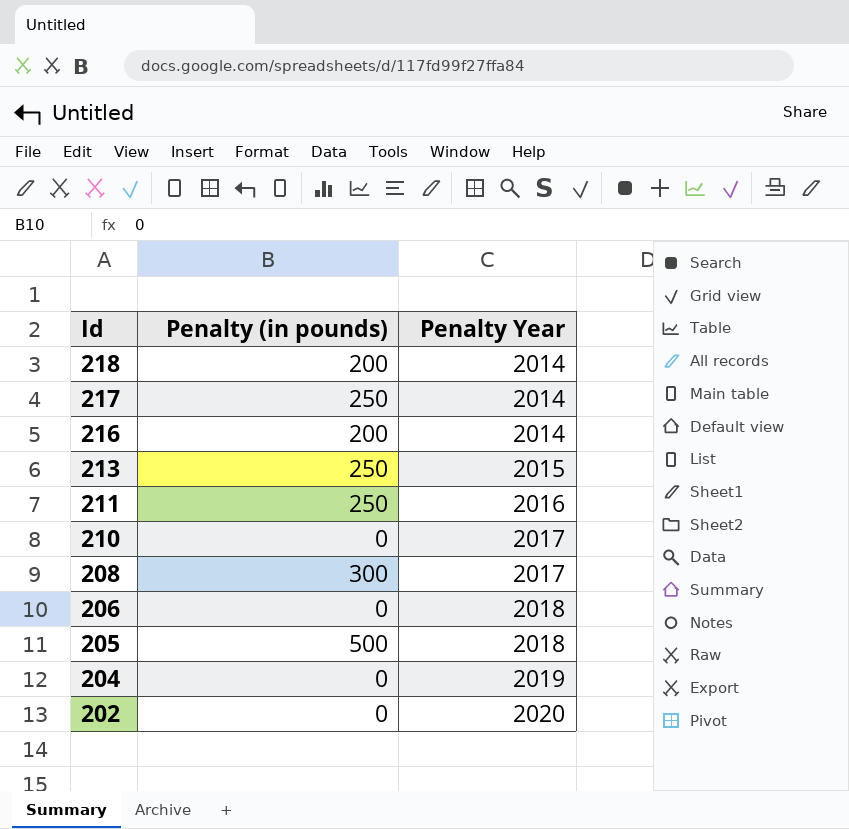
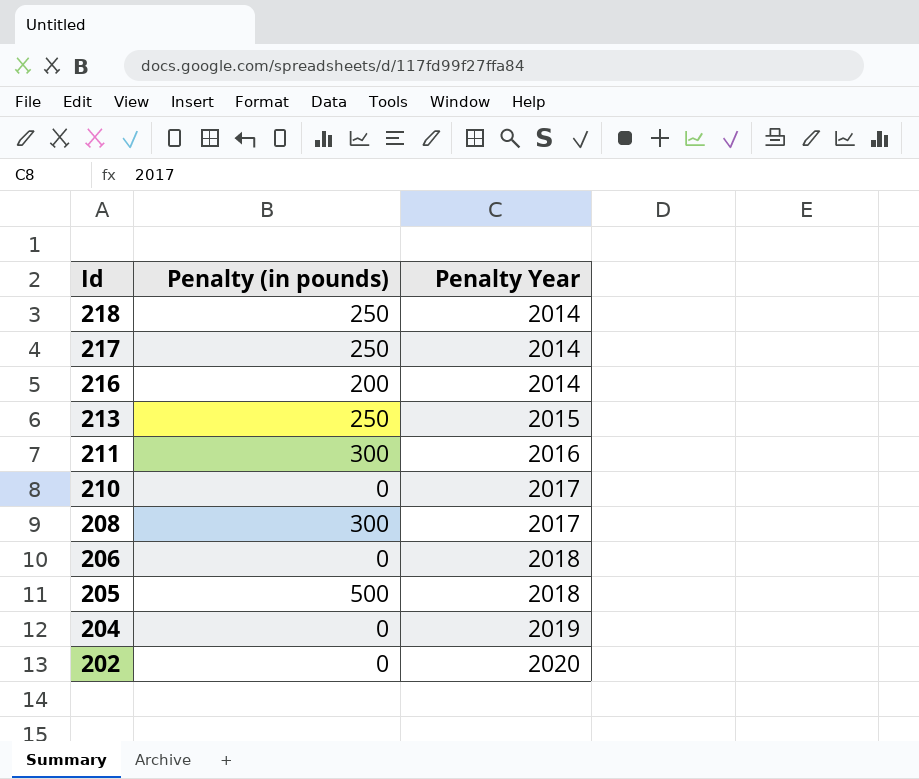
218 | Penalty (in pounds): 200 -> 250
211 | Penalty (in pounds): 250 -> 300

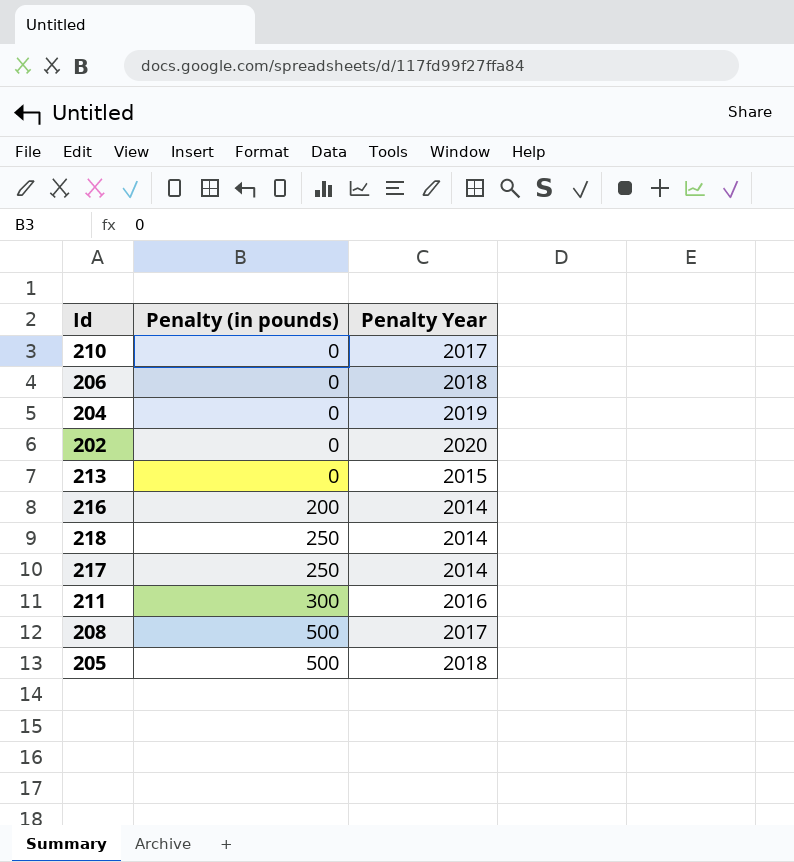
row order: Id descending -> Penalty (in pounds) ascending
213 | Penalty (in pounds): 250 -> 0
208 | Penalty (in pounds): 300 -> 500

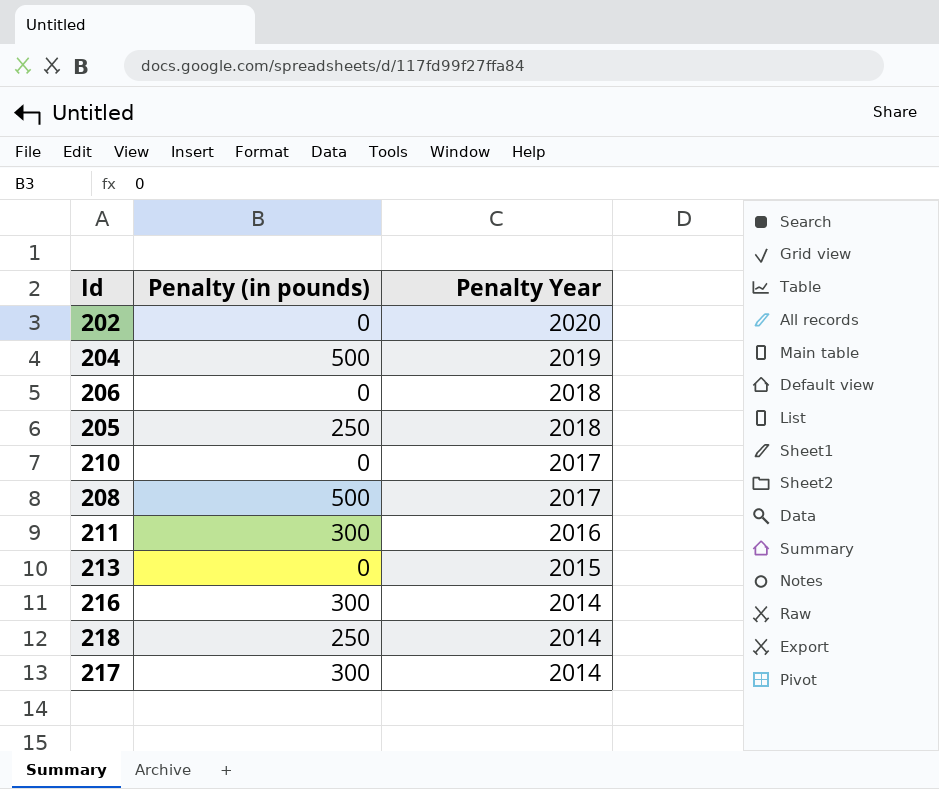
row order: Penalty (in pounds) ascending -> Penalty Year descending
204 | Penalty (in pounds): 0 -> 500
205 | Penalty (in pounds): 500 -> 250
216 | Penalty (in pounds): 200 -> 300
217 | Penalty (in pounds): 250 -> 300

